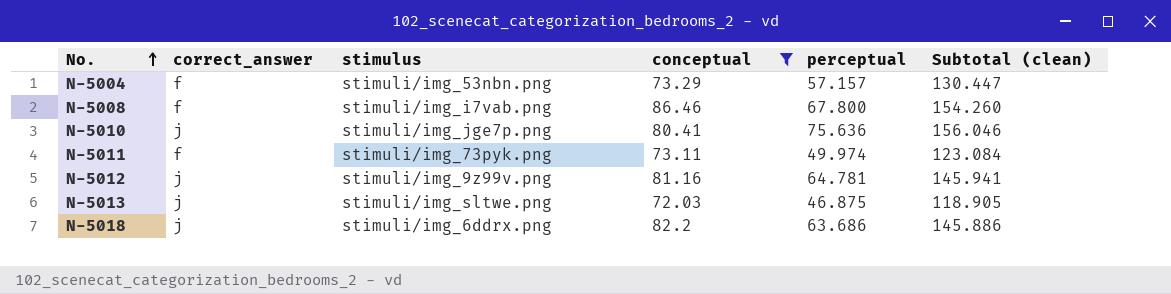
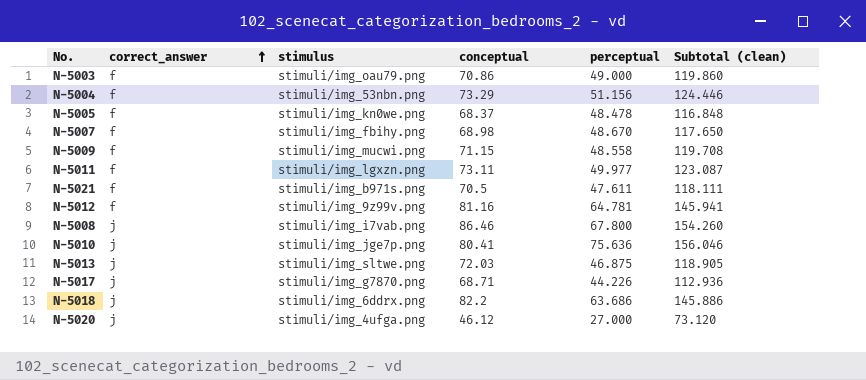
filter: conceptual >= 72.03 -> none
row order: No. ascending -> correct_answer ascending
N-5004 | perceptual: 57.157 -> 51.156
N-5004 | Subtotal (clean): 130.447 -> 124.446
N-5011 | stimulus: stimuli/img_73pyk.png -> stimuli/img_lgxzn.png
N-5011 | perceptual: 49.974 -> 49.977
N-5011 | Subtotal (clean): 123.084 -> 123.087
N-5012 | correct_answer: j -> f
N-5008 | correct_answer: f -> j

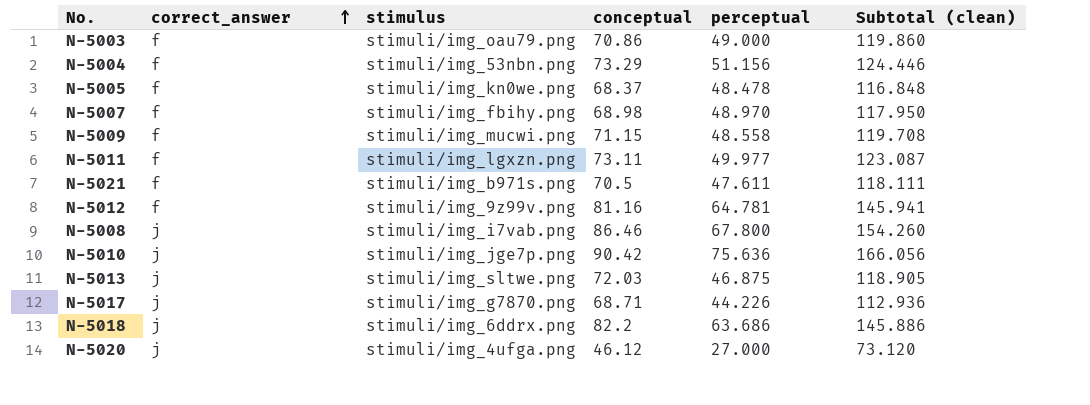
N-5007 | perceptual: 48.670 -> 48.970
N-5007 | Subtotal (clean): 117.650 -> 117.950
N-5010 | conceptual: 80.41 -> 90.42
N-5010 | Subtotal (clean): 156.046 -> 166.056

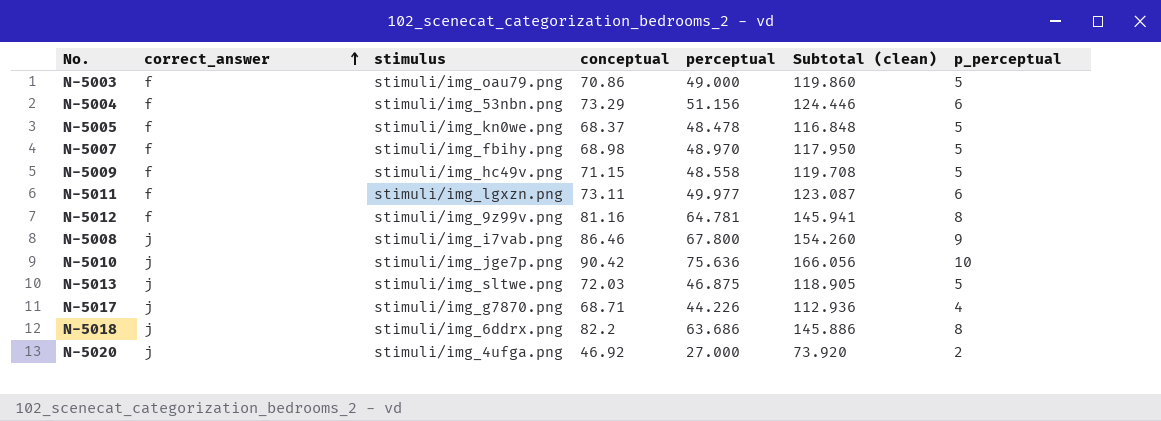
column p_perceptual | position: none -> 7
row N-5021: f | stimuli/img_b971s.png | 70.5 | 47.611 | 118.111 -> none
N-5009 | stimulus: stimuli/img_mucwi.png -> stimuli/img_hc49v.png
N-5020 | conceptual: 46.12 -> 46.92
N-5020 | Subtotal (clean): 73.120 -> 73.920

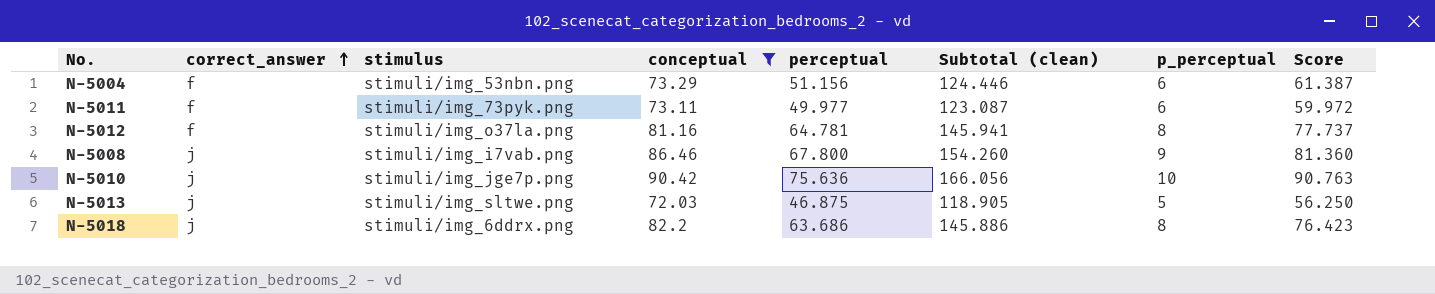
filter: none -> conceptual >= 72.03
column Score | formula: none -> [perceptual] * 1.2
N-5011 | stimulus: stimuli/img_lgxzn.png -> stimuli/img_73pyk.png
N-5012 | stimulus: stimuli/img_9z99v.png -> stimuli/img_o37la.png

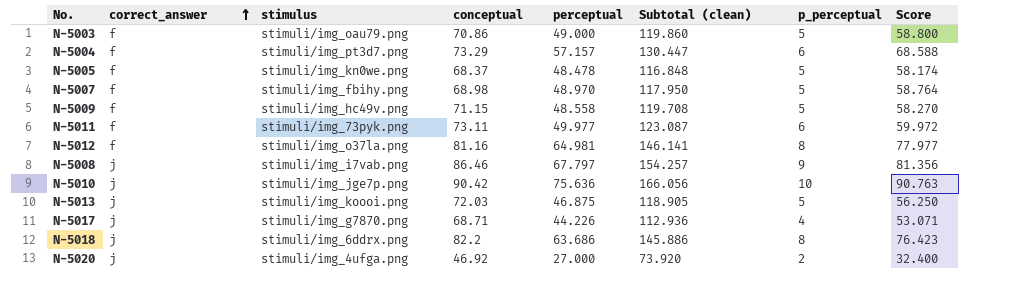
filter: conceptual >= 72.03 -> none
N-5004 | stimulus: stimuli/img_53nbn.png -> stimuli/img_pt3d7.png
N-5004 | perceptual: 51.156 -> 57.157
N-5004 | Subtotal (clean): 124.446 -> 130.447
N-5004 | Score: 61.387 -> 68.588
N-5012 | perceptual: 64.781 -> 64.981
N-5012 | Subtotal (clean): 145.941 -> 146.141
N-5012 | Score: 77.737 -> 77.977
N-5008 | perceptual: 67.800 -> 67.797
N-5008 | Subtotal (clean): 154.260 -> 154.257
N-5008 | Score: 81.360 -> 81.356
N-5013 | stimulus: stimuli/img_sltwe.png -> stimuli/img_koooi.png

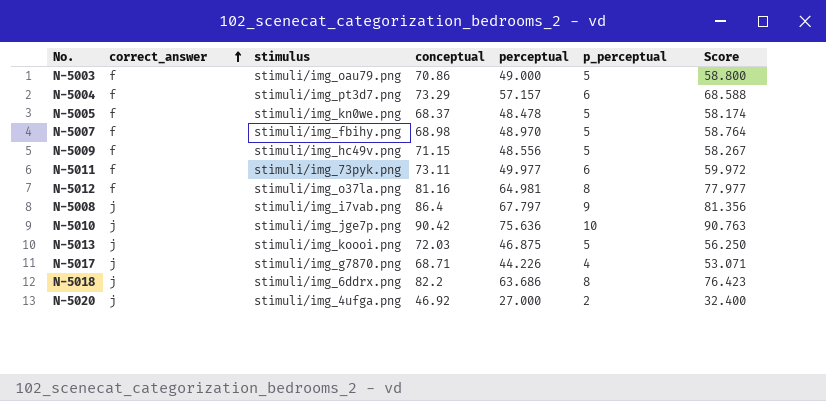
column Subtotal (clean) | formula: [conceptual] + [perceptual] -> none
N-5009 | perceptual: 48.558 -> 48.556
N-5009 | Score: 58.270 -> 58.267
N-5008 | conceptual: 86.46 -> 86.4

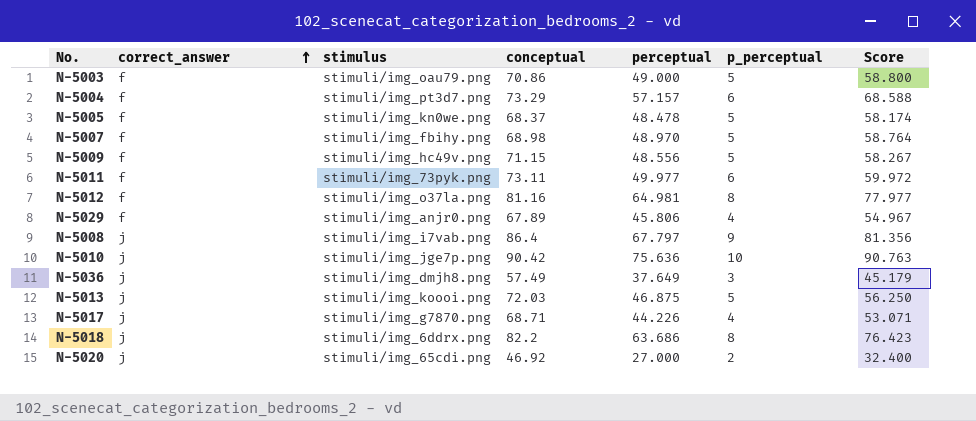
row N-5029: none -> f | stimuli/img_anjr0.png | 67.89 | 45.806 | 4 | 54.967
row N-5036: none -> j | stimuli/img_dmjh8.png | 57.49 | 37.649 | 3 | 45.179
N-5020 | stimulus: stimuli/img_4ufga.png -> stimuli/img_65cdi.png

